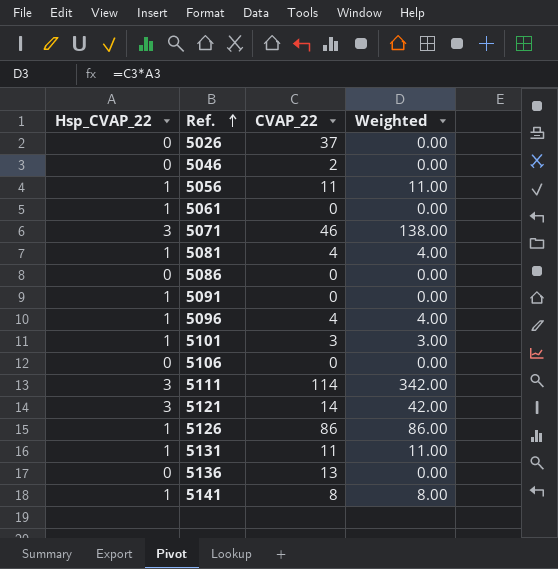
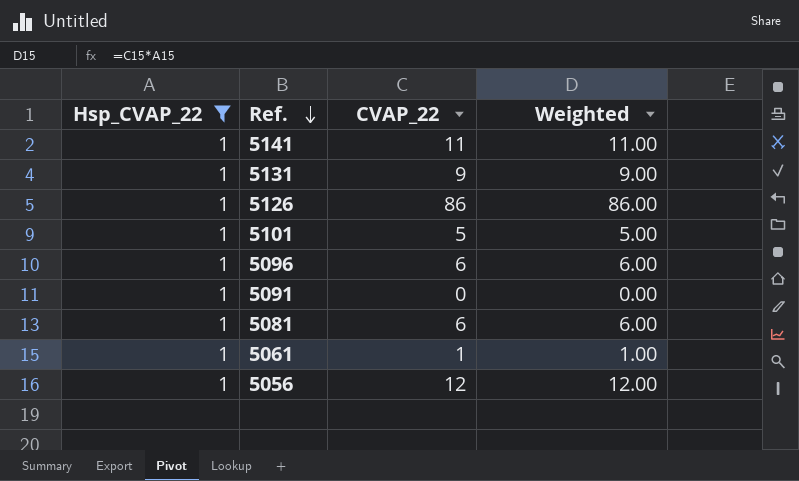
filter: none -> Hsp_CVAP_22 = 1
row order: Ref. ascending -> Ref. descending
5141 | CVAP_22: 8 -> 11
5141 | Weighted: 8.00 -> 11.00
5131 | CVAP_22: 11 -> 9
5131 | Weighted: 11.00 -> 9.00
5101 | CVAP_22: 3 -> 5
5101 | Weighted: 3.00 -> 5.00
5096 | CVAP_22: 4 -> 6
5096 | Weighted: 4.00 -> 6.00
5081 | CVAP_22: 4 -> 6
5081 | Weighted: 4.00 -> 6.00
5061 | CVAP_22: 0 -> 1
5061 | Weighted: 0.00 -> 1.00
5056 | CVAP_22: 11 -> 12
5056 | Weighted: 11.00 -> 12.00

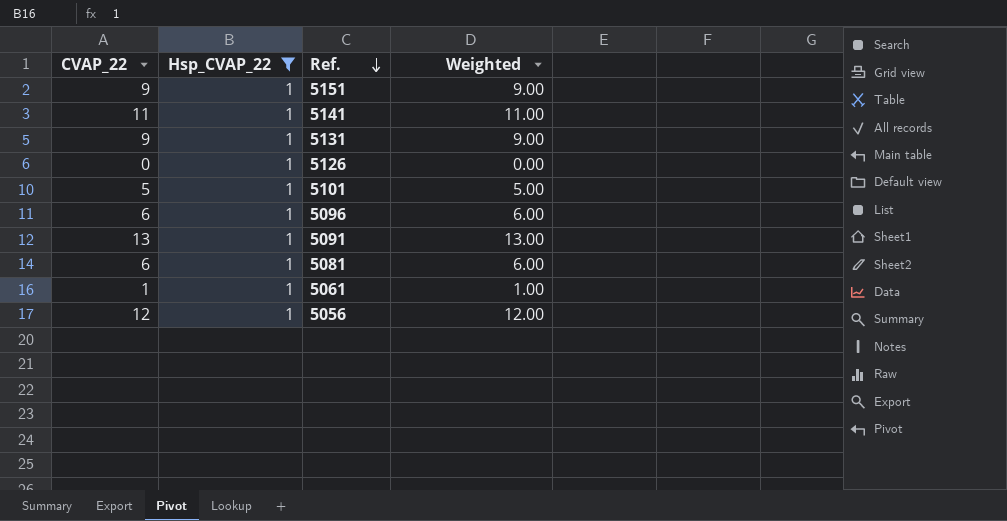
column CVAP_22 | position: 3 -> 1
row 5151: none -> 9 | 1 | 9.00
5126 | CVAP_22: 86 -> 0
5126 | Weighted: 86.00 -> 0.00
5091 | CVAP_22: 0 -> 13
5091 | Weighted: 0.00 -> 13.00

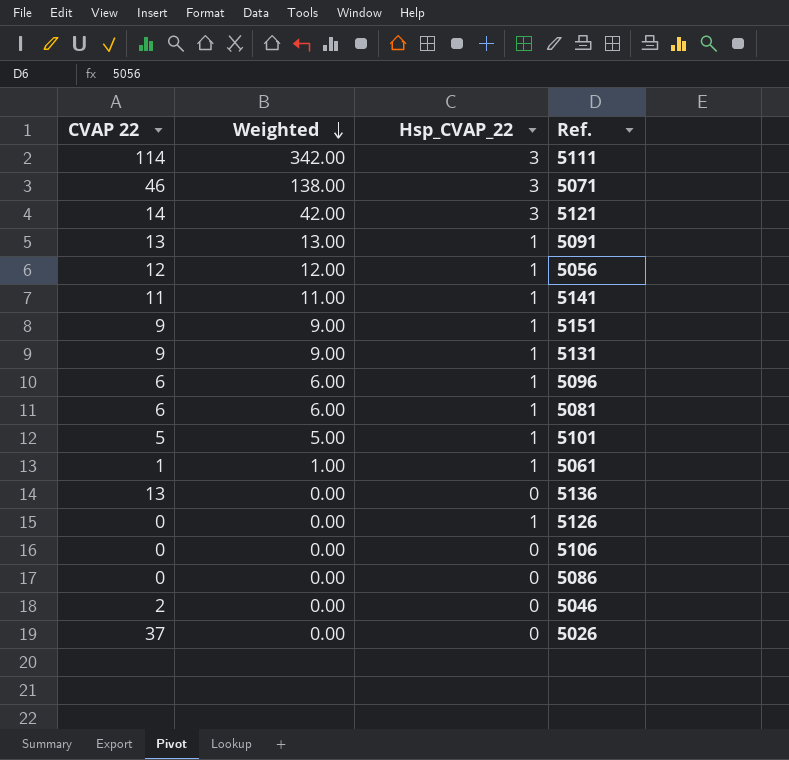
filter: Hsp_CVAP_22 = 1 -> none
row order: Ref. descending -> Weighted descending
column name: CVAP_22 -> CVAP 22
column Weighted | position: 4 -> 2

